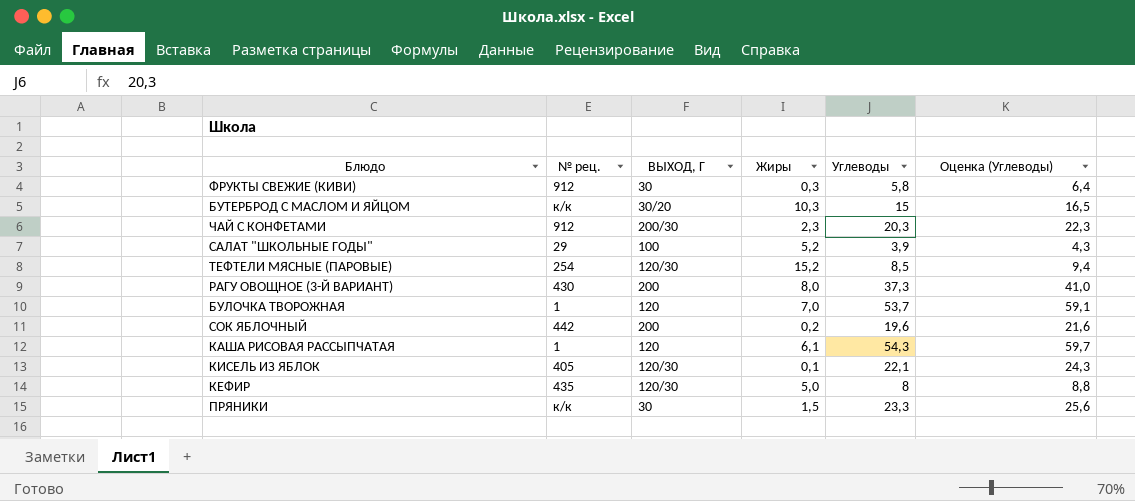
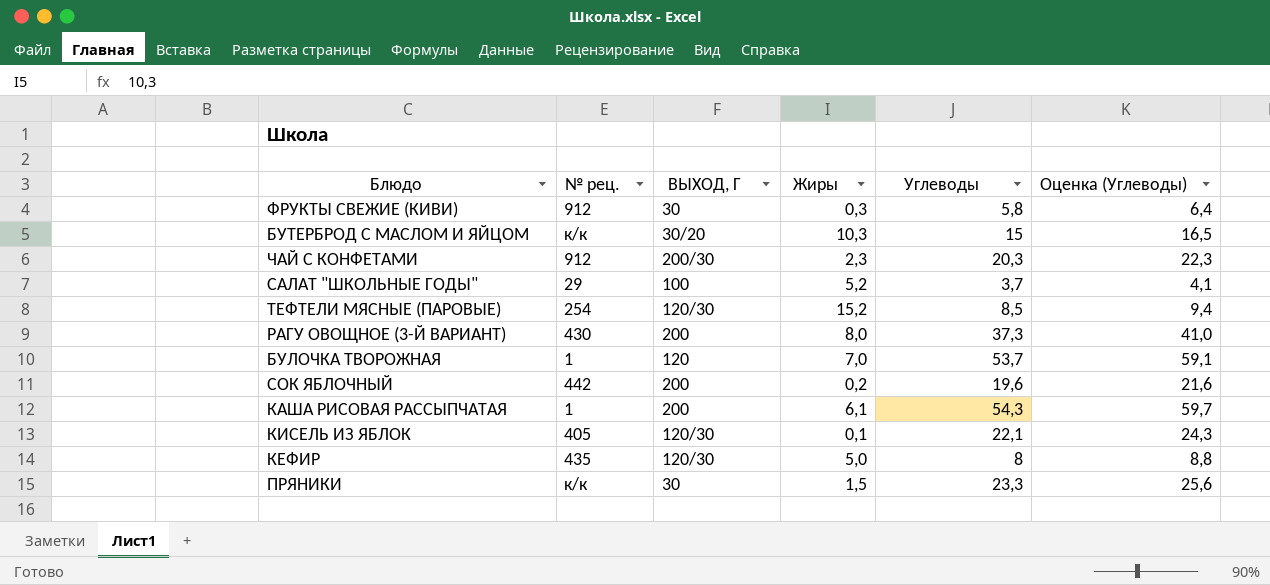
САЛАТ "ШКОЛЬНЫЕ ГОДЫ" | Углеводы: 3,9 -> 3,7
САЛАТ "ШКОЛЬНЫЕ ГОДЫ" | Оценка (Углеводы): 4,3 -> 4,1
КАША РИСОВАЯ РАССЫПЧАТАЯ | ВЫХОД, Г: 120 -> 200

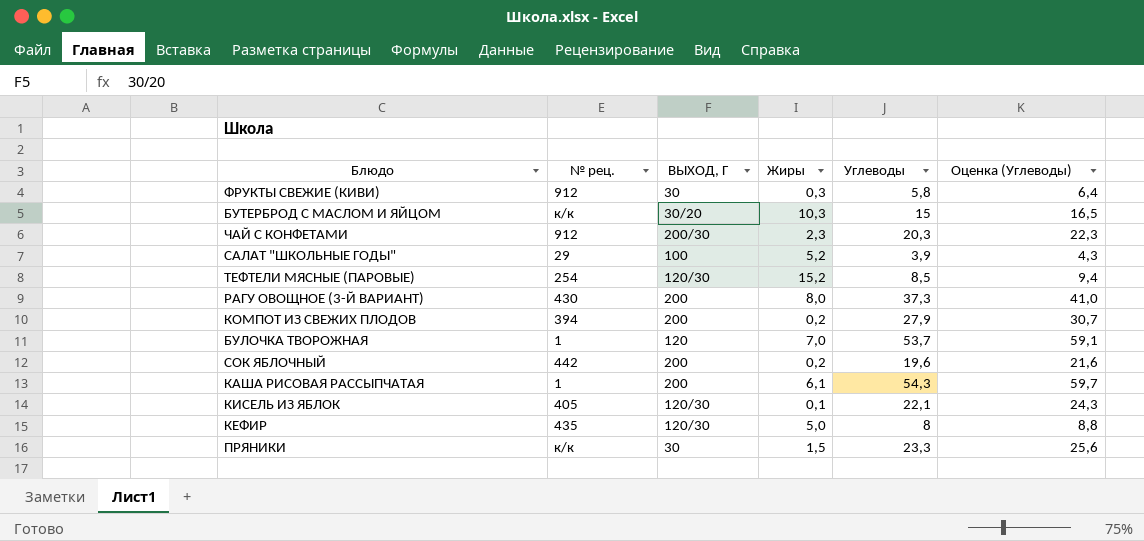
САЛАТ "ШКОЛЬНЫЕ ГОДЫ" | Углеводы: 3,7 -> 3,9
САЛАТ "ШКОЛЬНЫЕ ГОДЫ" | Оценка (Углеводы): 4,1 -> 4,3
row КОМПОТ ИЗ СВЕЖИХ ПЛОДОВ: none -> 394 | 200 | 0,2 | 27,9 | 30,7

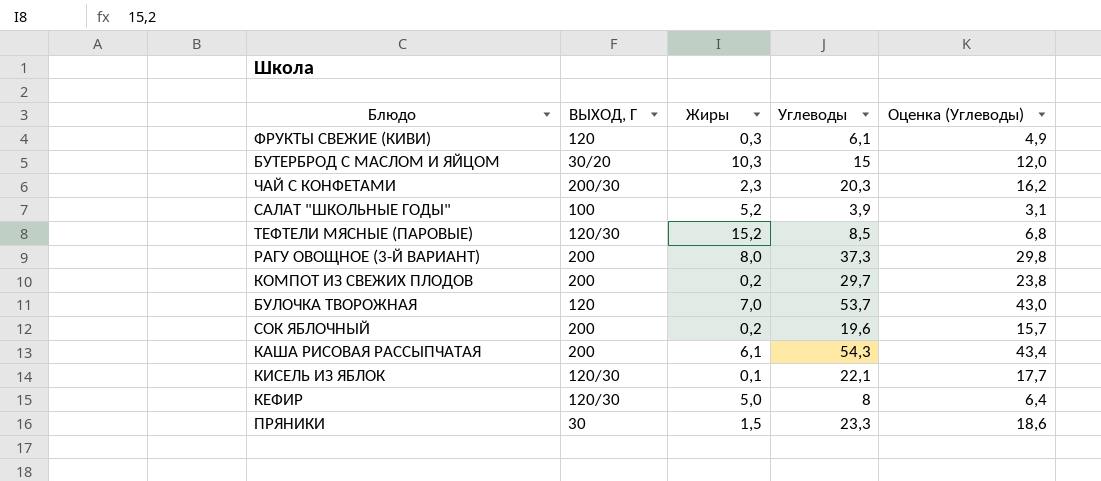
column № рец. | position: 2 -> none
column Оценка (Углеводы) | formula: [Углеводы] * 1,1 -> [Углеводы] * 0,8
ФРУКТЫ СВЕЖИЕ (КИВИ) | ВЫХОД, Г: 30 -> 120
ФРУКТЫ СВЕЖИЕ (КИВИ) | Углеводы: 5,8 -> 6,1
КОМПОТ ИЗ СВЕЖИХ ПЛОДОВ | Углеводы: 27,9 -> 29,7

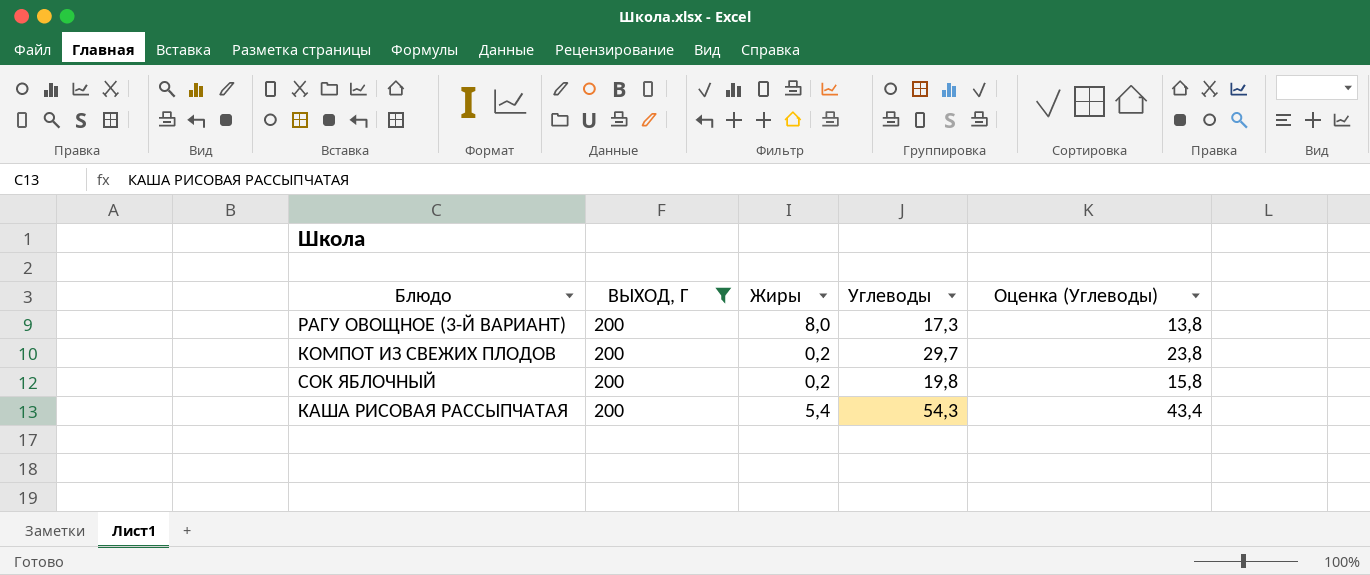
filter: none -> ВЫХОД, Г = 200
РАГУ ОВОЩНОЕ (3-Й ВАРИАНТ) | Углеводы: 37,3 -> 17,3
РАГУ ОВОЩНОЕ (3-Й ВАРИАНТ) | Оценка (Углеводы): 29,8 -> 13,8
СОК ЯБЛОЧНЫЙ | Углеводы: 19,6 -> 19,8
СОК ЯБЛОЧНЫЙ | Оценка (Углеводы): 15,7 -> 15,8
КАША РИСОВАЯ РАССЫПЧАТАЯ | Жиры: 6,1 -> 5,4

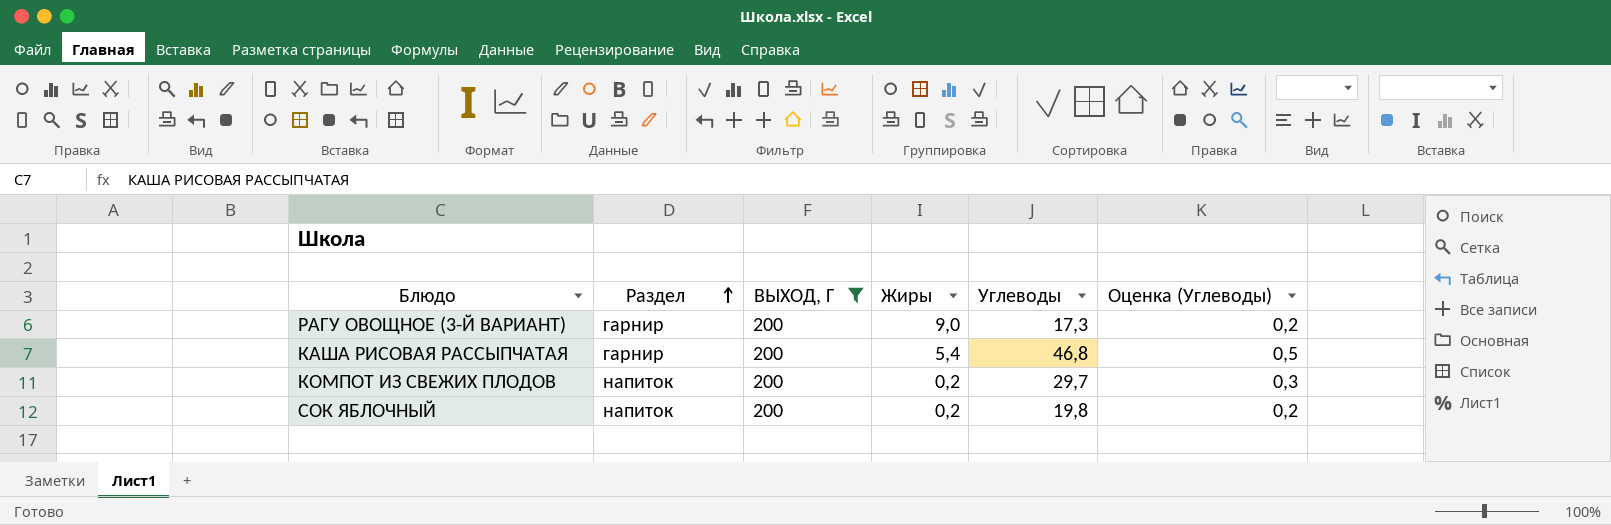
row order: none -> Раздел ascending
column Раздел | position: none -> 2
column Оценка (Углеводы) | formula: [Углеводы] * 0,8 -> [Углеводы] * 0,01
РАГУ ОВОЩНОЕ (3-Й ВАРИАНТ) | Жиры: 8,0 -> 9,0
КАША РИСОВАЯ РАССЫПЧАТАЯ | Углеводы: 54,3 -> 46,8

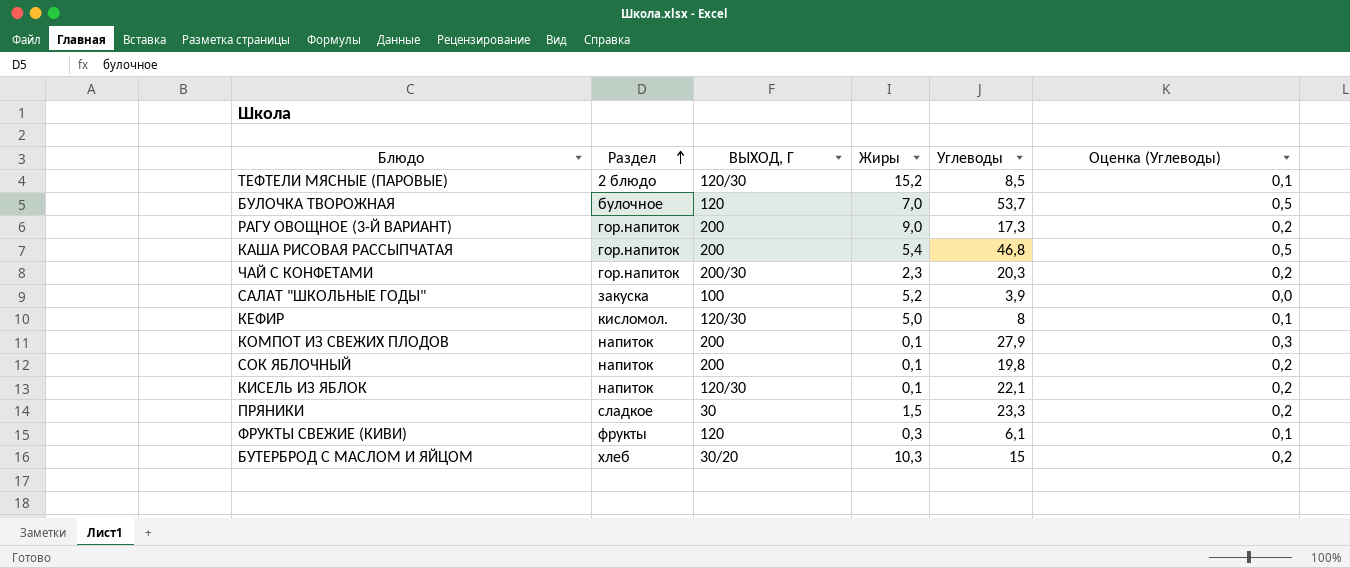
filter: ВЫХОД, Г = 200 -> none
РАГУ ОВОЩНОЕ (3-Й ВАРИАНТ) | Раздел: гарнир -> гор.напиток
КАША РИСОВАЯ РАССЫПЧАТАЯ | Раздел: гарнир -> гор.напиток
КОМПОТ ИЗ СВЕЖИХ ПЛОДОВ | Жиры: 0,2 -> 0,1
КОМПОТ ИЗ СВЕЖИХ ПЛОДОВ | Углеводы: 29,7 -> 27,9
СОК ЯБЛОЧНЫЙ | Жиры: 0,2 -> 0,1

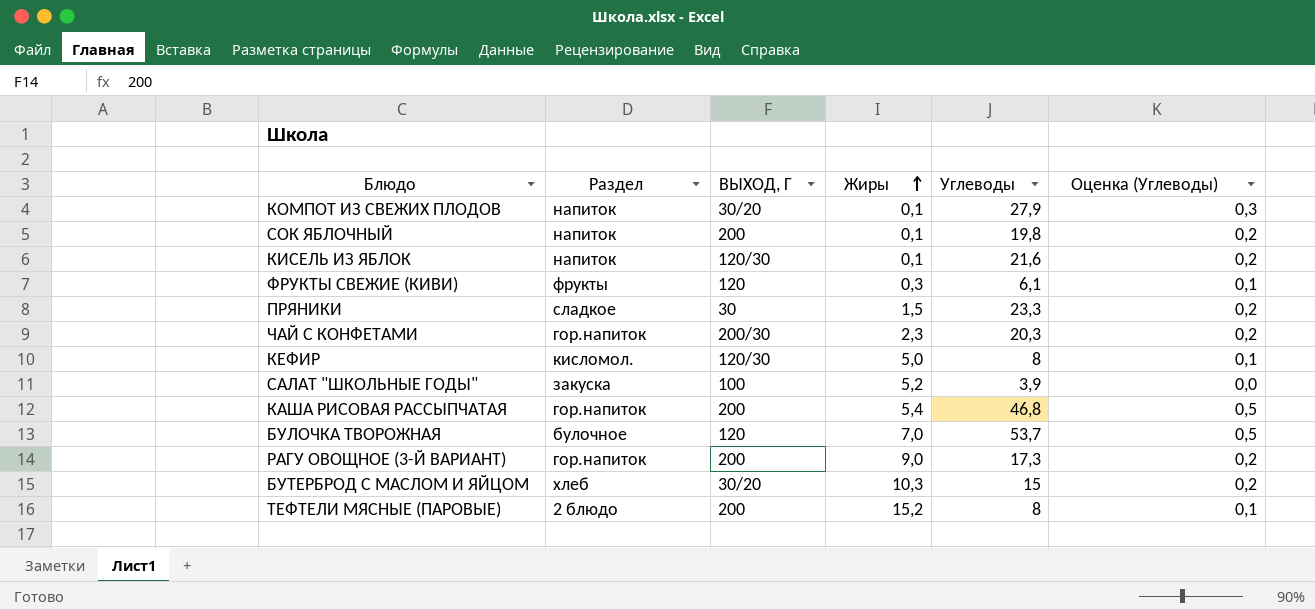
row order: Раздел ascending -> Жиры ascending
КОМПОТ ИЗ СВЕЖИХ ПЛОДОВ | ВЫХОД, Г: 200 -> 30/20
КИСЕЛЬ ИЗ ЯБЛОК | Углеводы: 22,1 -> 21,6
ТЕФТЕЛИ МЯСНЫЕ (ПАРОВЫЕ) | ВЫХОД, Г: 120/30 -> 200
ТЕФТЕЛИ МЯСНЫЕ (ПАРОВЫЕ) | Углеводы: 8,5 -> 8

